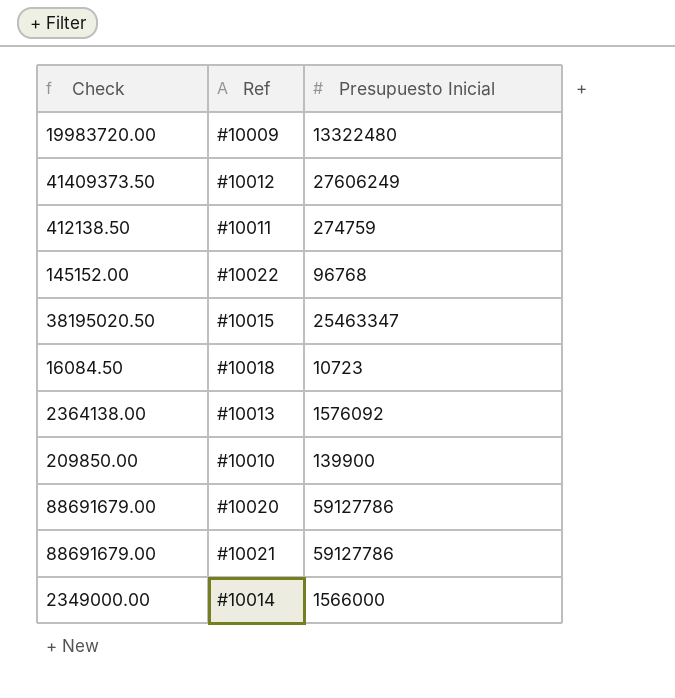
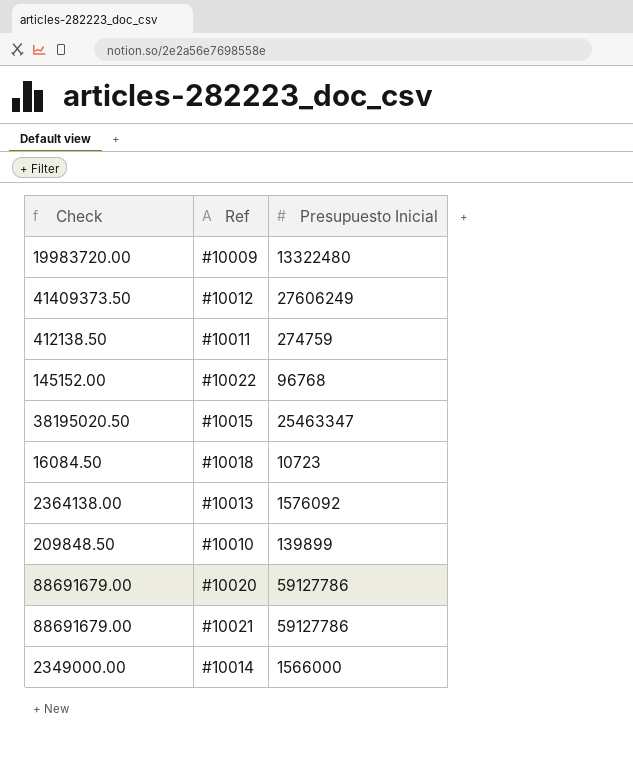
#10010 | Check: 209850.00 -> 209848.50
#10010 | Presupuesto Inicial: 139900 -> 139899

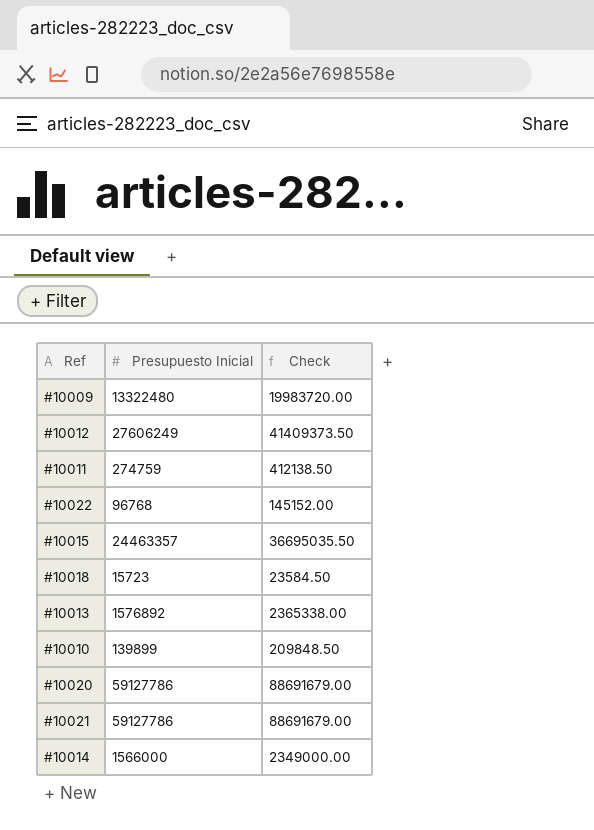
column Check | position: 1 -> 3
#10015 | Presupuesto Inicial: 25463347 -> 24463357
#10015 | Check: 38195020.50 -> 36695035.50
#10018 | Presupuesto Inicial: 10723 -> 15723
#10018 | Check: 16084.50 -> 23584.50
#10013 | Presupuesto Inicial: 1576092 -> 1576892
#10013 | Check: 2364138.00 -> 2365338.00

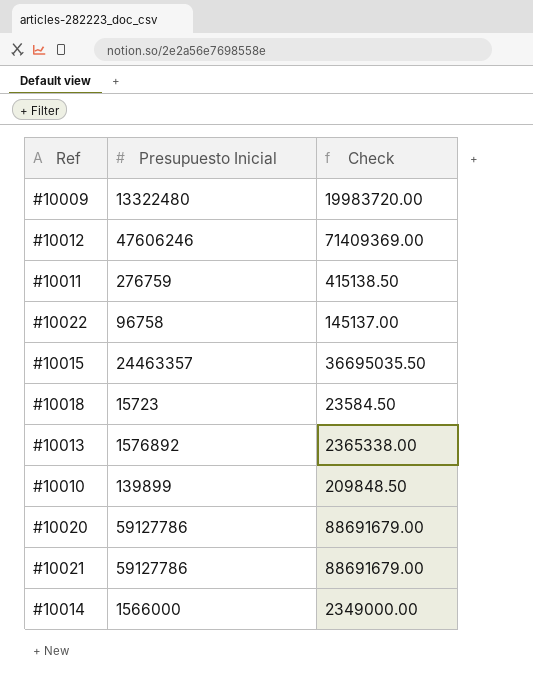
#10012 | Presupuesto Inicial: 27606249 -> 47606246
#10012 | Check: 41409373.50 -> 71409369.00
#10011 | Presupuesto Inicial: 274759 -> 276759
#10011 | Check: 412138.50 -> 415138.50
#10022 | Presupuesto Inicial: 96768 -> 96758
#10022 | Check: 145152.00 -> 145137.00

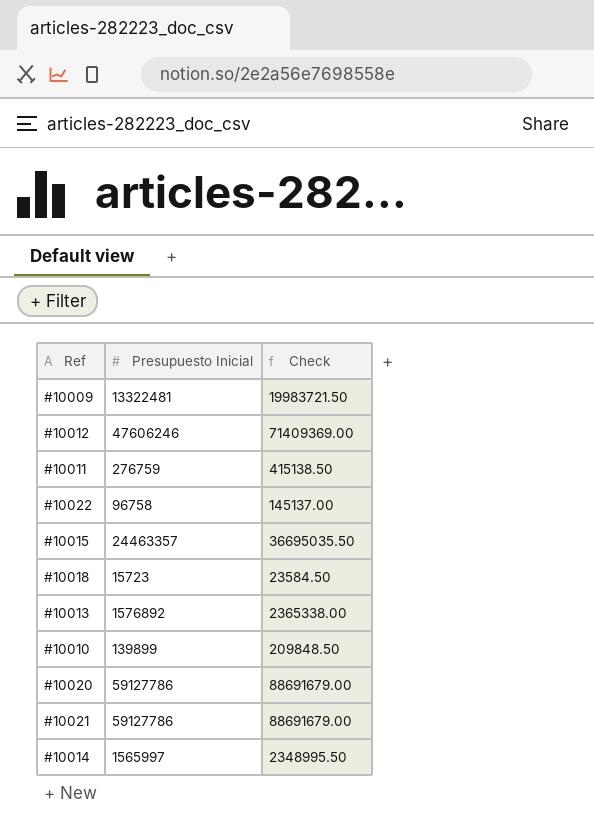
#10009 | Presupuesto Inicial: 13322480 -> 13322481
#10009 | Check: 19983720.00 -> 19983721.50
#10014 | Presupuesto Inicial: 1566000 -> 1565997
#10014 | Check: 2349000.00 -> 2348995.50

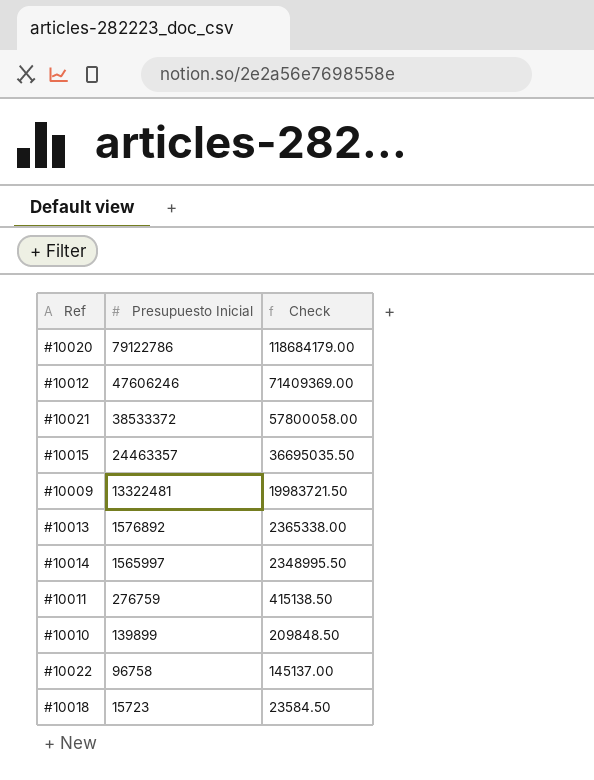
row order: none -> Presupuesto Inicial descending
#10020 | Presupuesto Inicial: 59127786 -> 79122786
#10020 | Check: 88691679.00 -> 118684179.00
#10021 | Presupuesto Inicial: 59127786 -> 38533372
#10021 | Check: 88691679.00 -> 57800058.00

